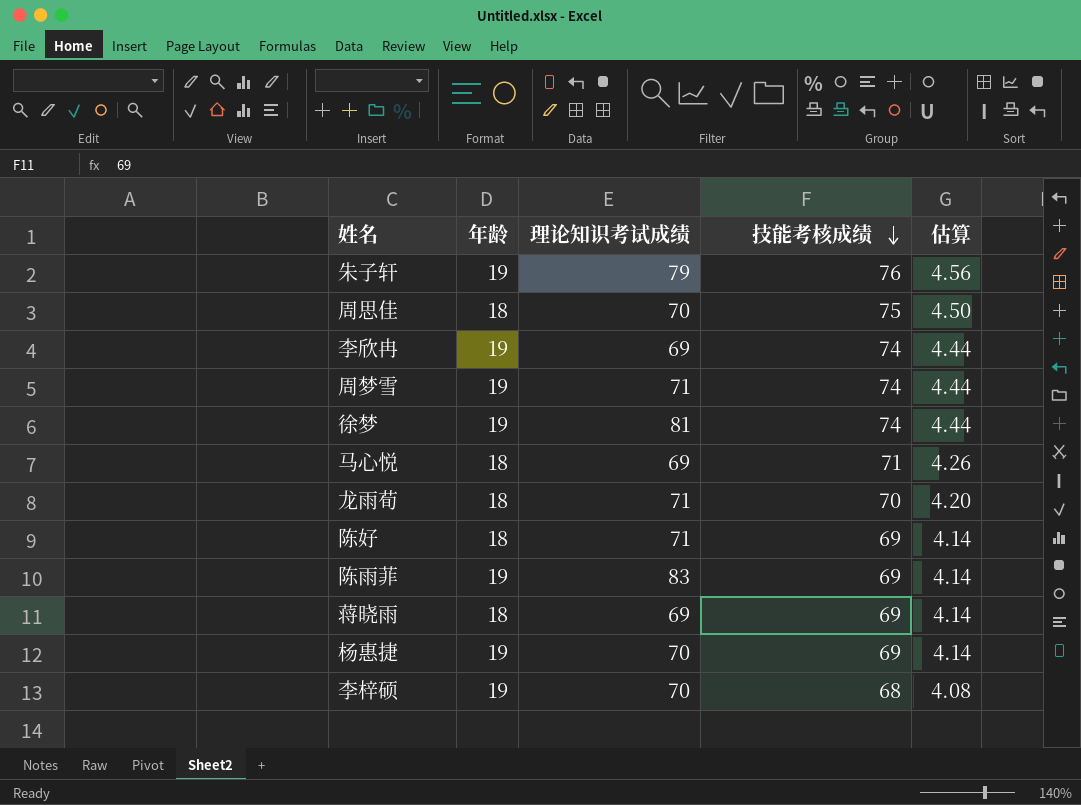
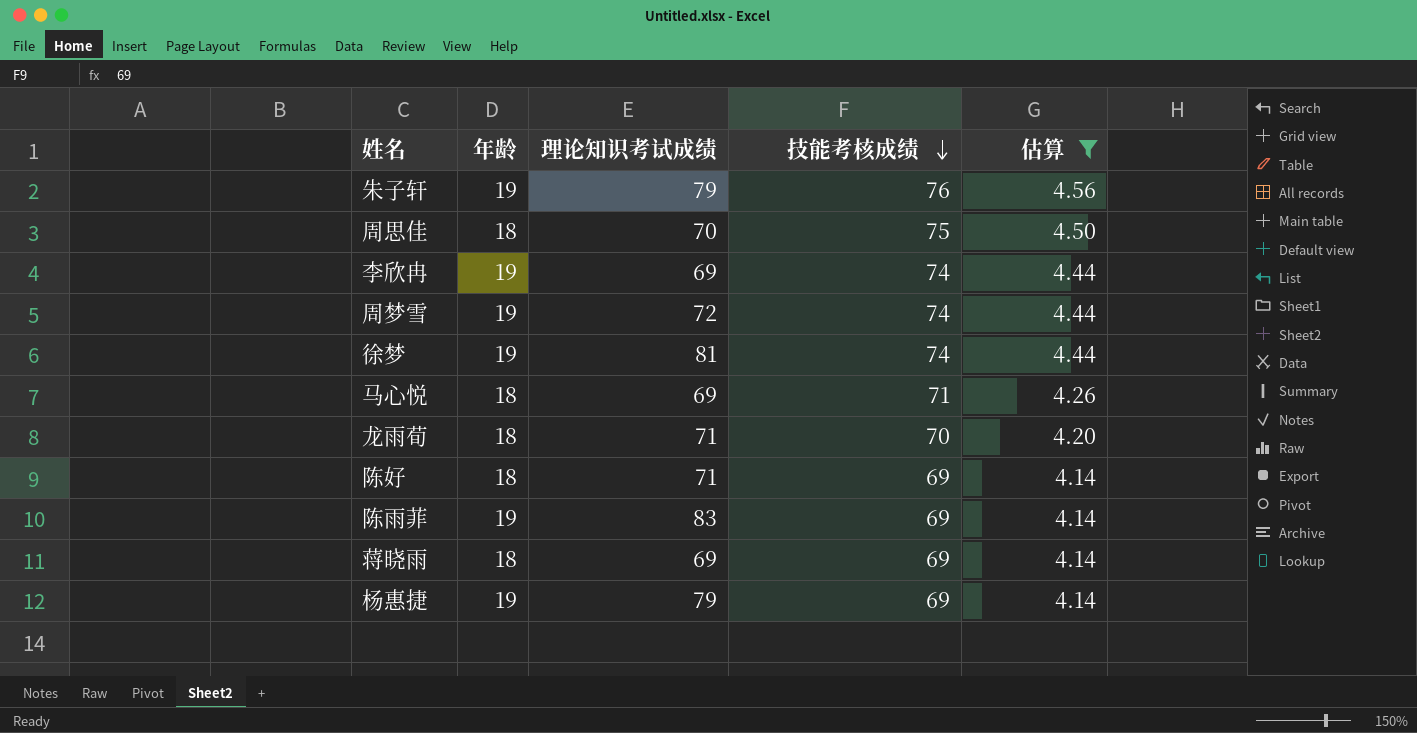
filter: none -> 估算 != 4.08
周梦雪 | 理论知识考试成绩: 71 -> 72
杨惠捷 | 理论知识考试成绩: 70 -> 79

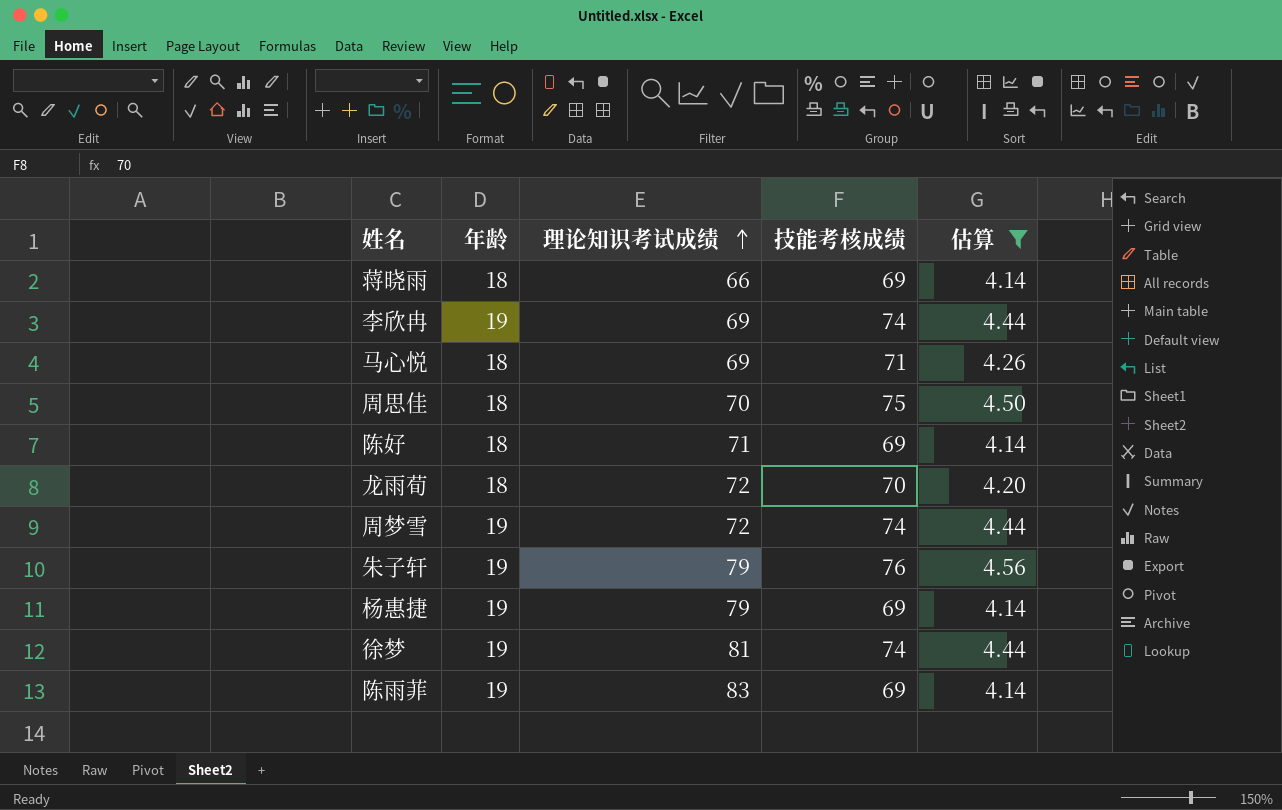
row order: 技能考核成绩 descending -> 理论知识考试成绩 ascending
蒋晓雨 | 理论知识考试成绩: 69 -> 66
龙雨荀 | 理论知识考试成绩: 71 -> 72

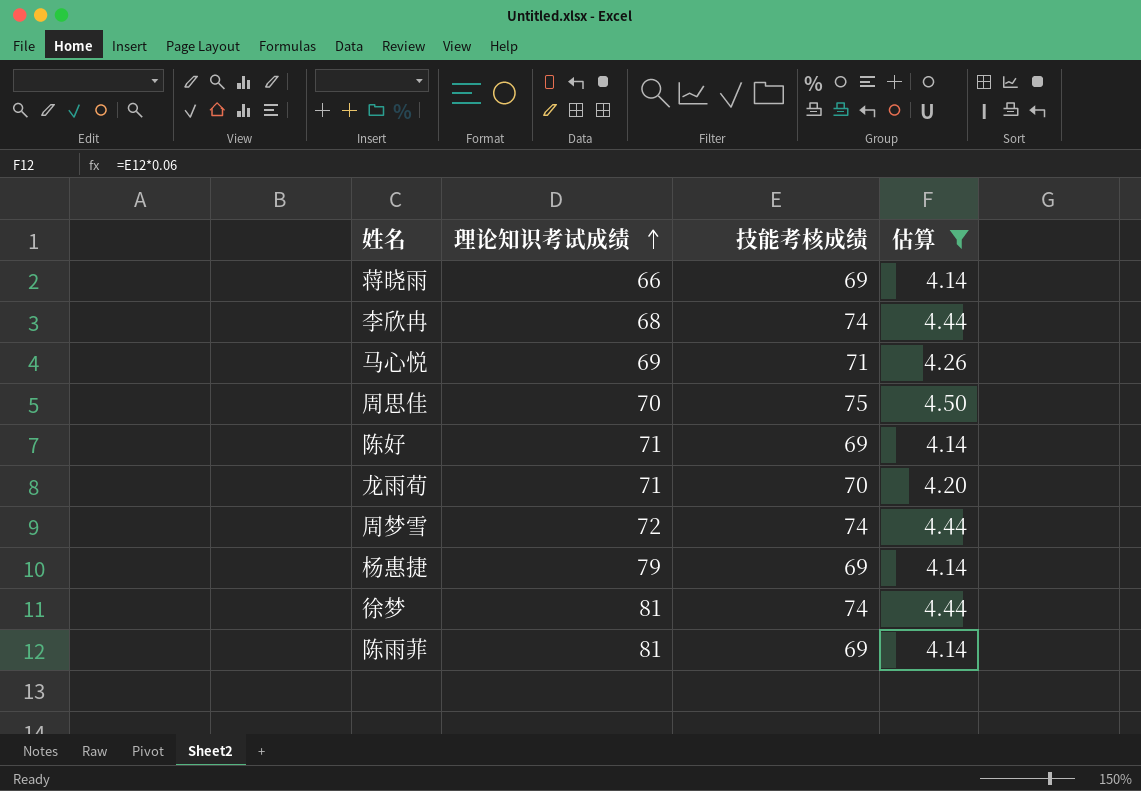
column 年龄 | position: 2 -> none
row 朱子轩: 19 | 79 | 76 | 4.56 -> none
李欣冉 | 理论知识考试成绩: 69 -> 68
龙雨荀 | 理论知识考试成绩: 72 -> 71
陈雨菲 | 理论知识考试成绩: 83 -> 81

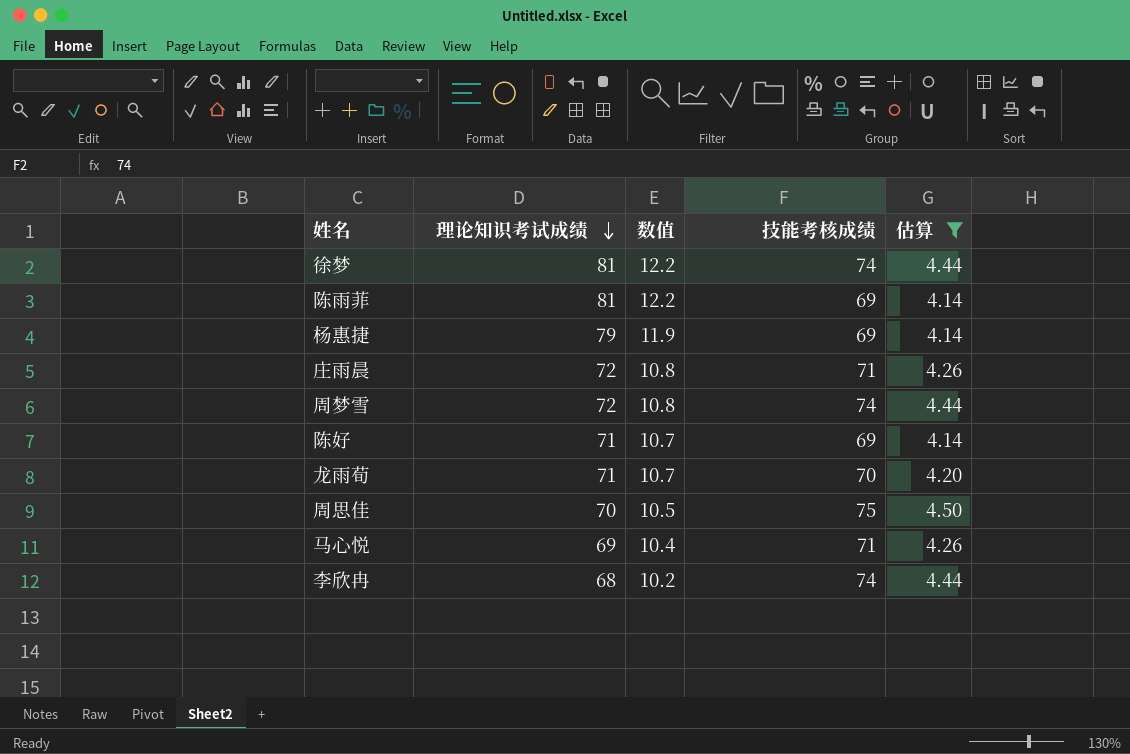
row order: 理论知识考试成绩 ascending -> 理论知识考试成绩 descending
column 数值 | formula: none -> [理论知识考试成绩] * 0.15
row 蒋晓雨: 66 | 69 | 4.14 -> none
row 庄雨晨: none -> 72 | 10.8 | 71 | 4.26

